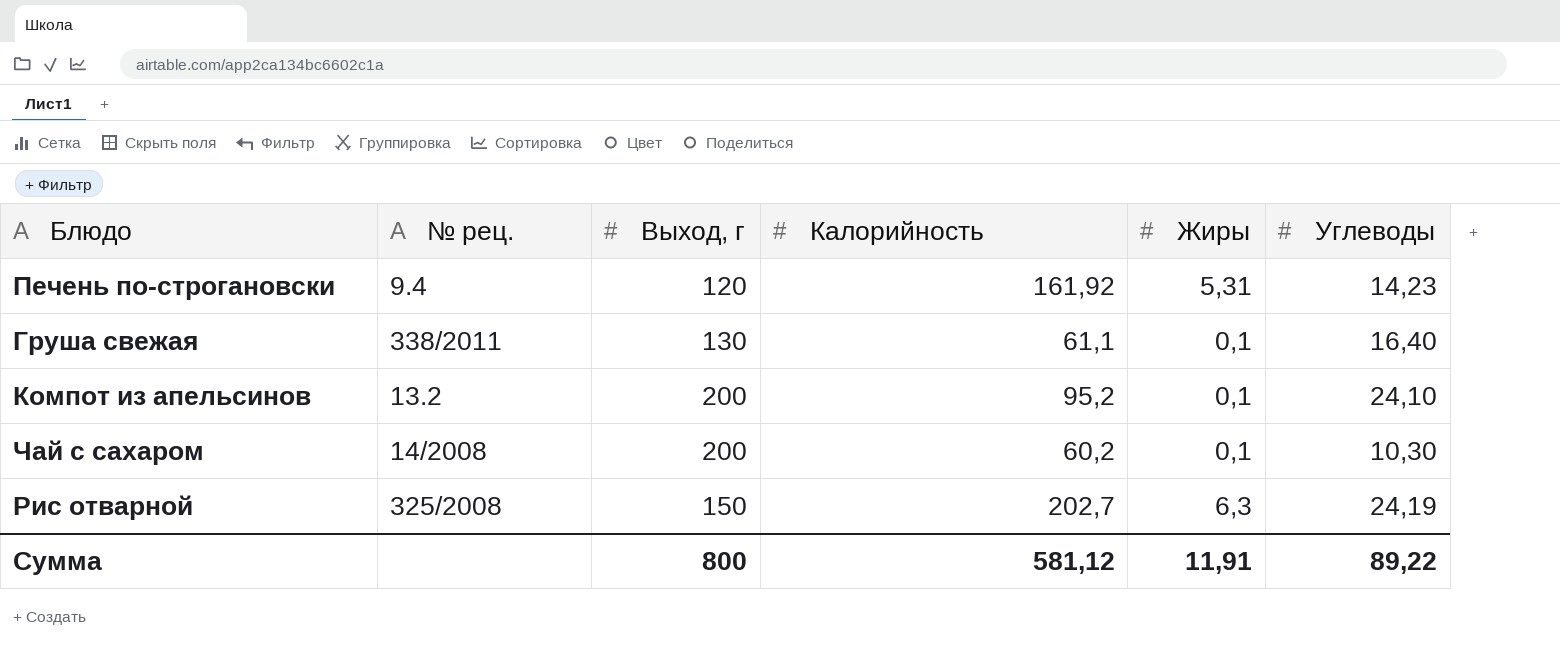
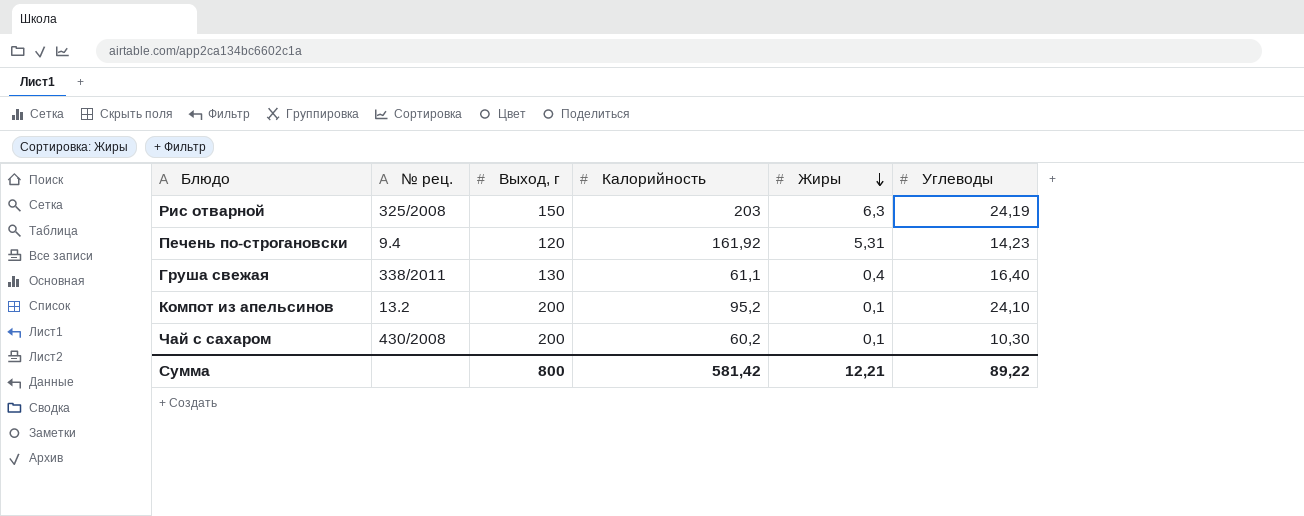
row order: none -> Жиры descending
Рис отварной | Калорийность: 202,7 -> 203
Груша свежая | Жиры: 0,1 -> 0,4
Чай с сахаром | № рец.: 14/2008 -> 430/2008
Сумма | Калорийность: 581,12 -> 581,42
Сумма | Жиры: 11,91 -> 12,21

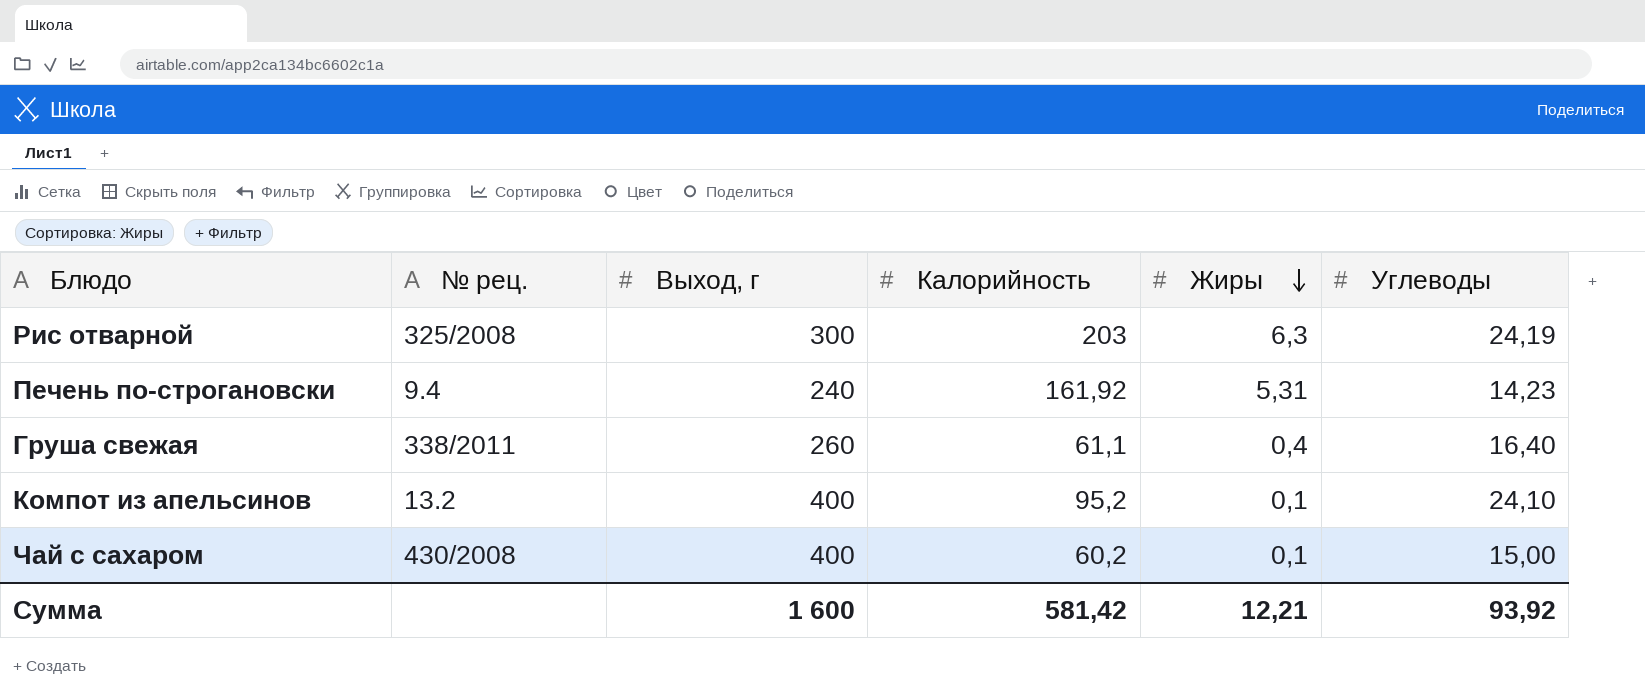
Рис отварной | Выход, г: 150 -> 300
Печень по-строгановски | Выход, г: 120 -> 240
Груша свежая | Выход, г: 130 -> 260
Компот из апельсинов | Выход, г: 200 -> 400
Чай с сахаром | Выход, г: 200 -> 400
Чай с сахаром | Углеводы: 10,30 -> 15,00
Сумма | Выход, г: 800 -> 1 600
Сумма | Углеводы: 89,22 -> 93,92

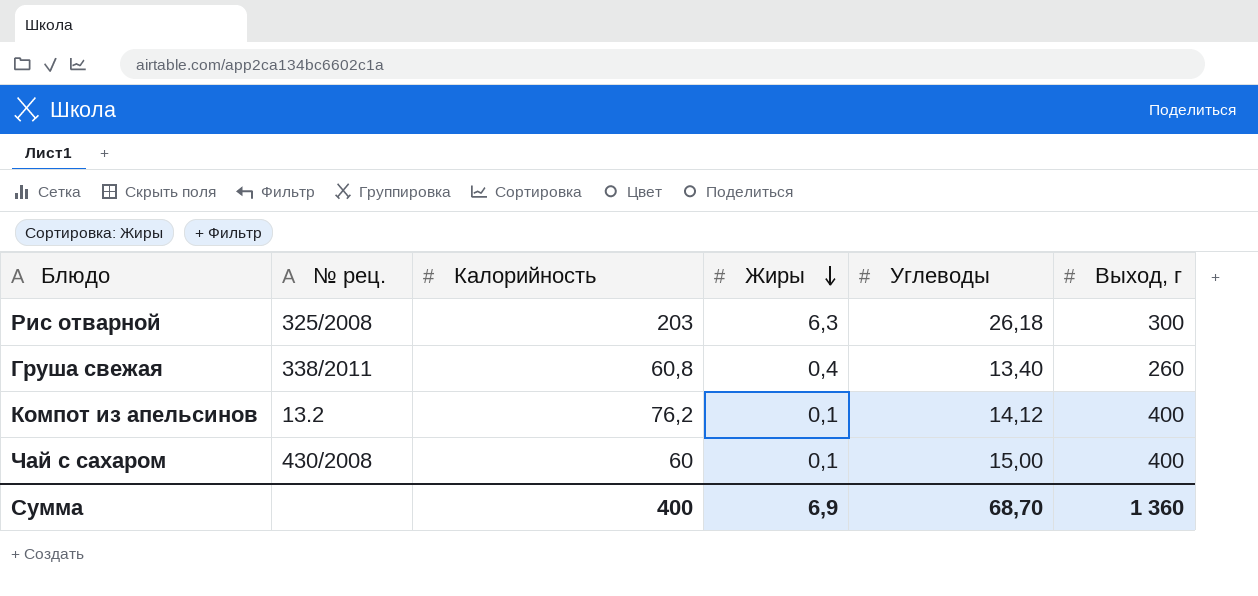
column Выход, г | position: 3 -> 6
row Печень по-строгановски: 9.4 | 240 | 161,92 | 5,31 | 14,23 -> none
Рис отварной | Углеводы: 24,19 -> 26,18
Груша свежая | Калорийность: 61,1 -> 60,8
Груша свежая | Углеводы: 16,40 -> 13,40
Компот из апельсинов | Калорийность: 95,2 -> 76,2
Компот из апельсинов | Углеводы: 24,10 -> 14,12
Чай с сахаром | Калорийность: 60,2 -> 60
Сумма | Калорийность: 581,42 -> 400
Сумма | Жиры: 12,21 -> 6,9
Сумма | Углеводы: 93,92 -> 68,70
Сумма | Выход, г: 1 600 -> 1 360

